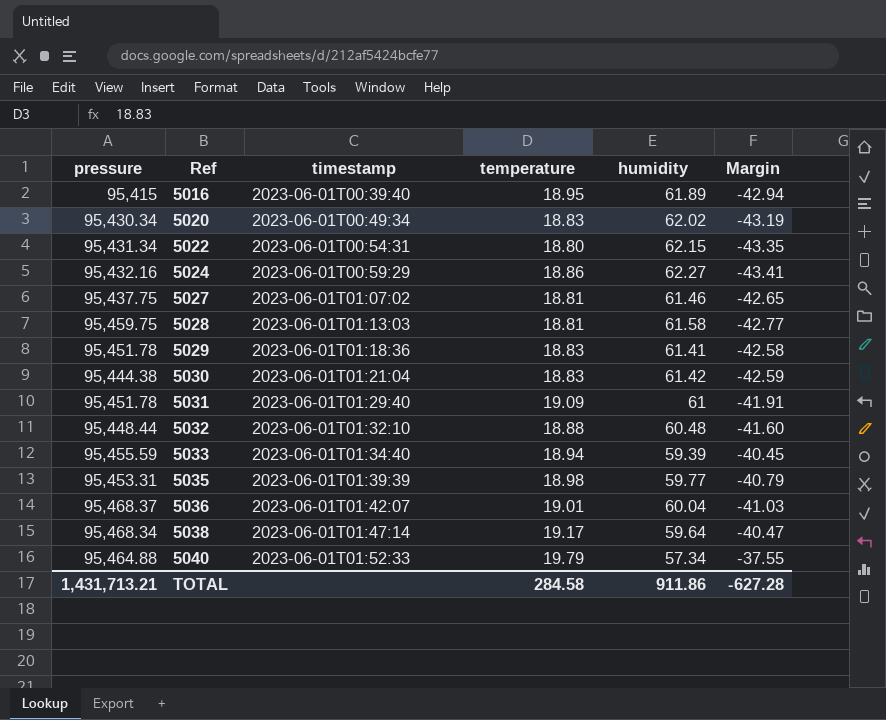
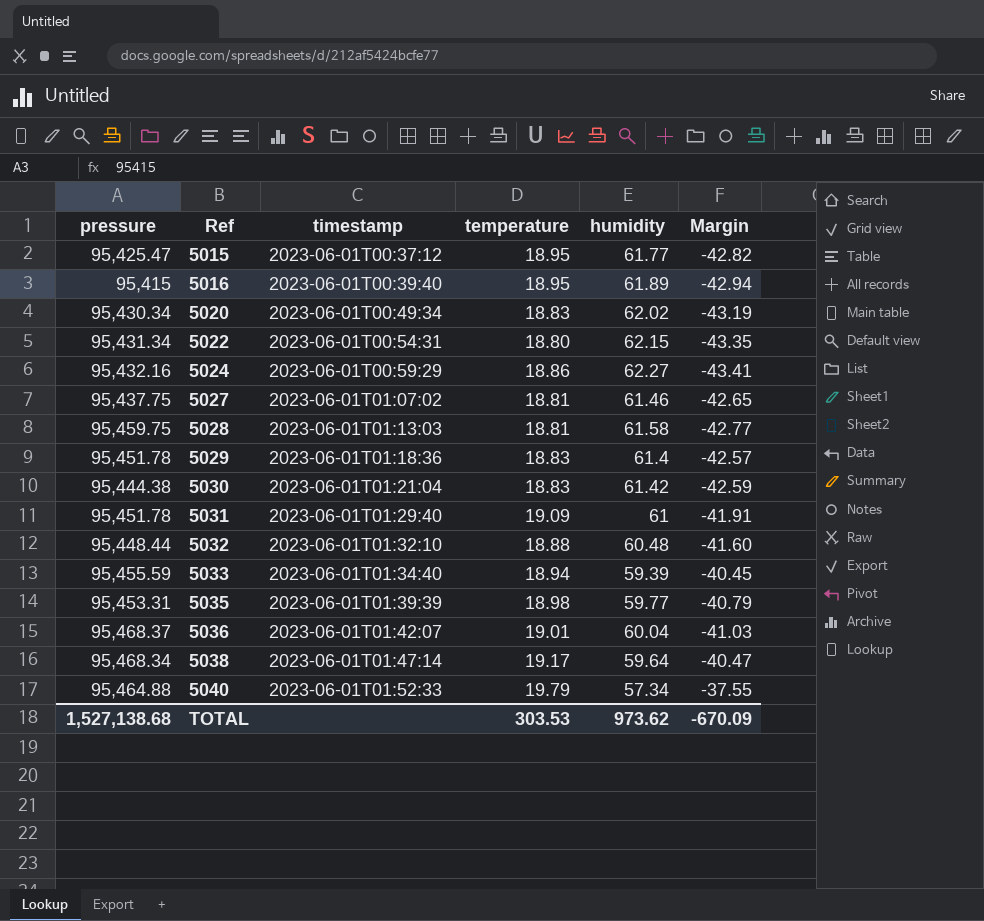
row 5015: none -> 95,425.47 | 2023-06-01T00:37:12 | 18.95 | 61.77 | -42.82
5029 | humidity: 61.41 -> 61.4
5029 | Margin: -42.58 -> -42.57
TOTAL | pressure: 1,431,713.21 -> 1,527,138.68
TOTAL | temperature: 284.58 -> 303.53
TOTAL | humidity: 911.86 -> 973.62
TOTAL | Margin: -627.28 -> -670.09

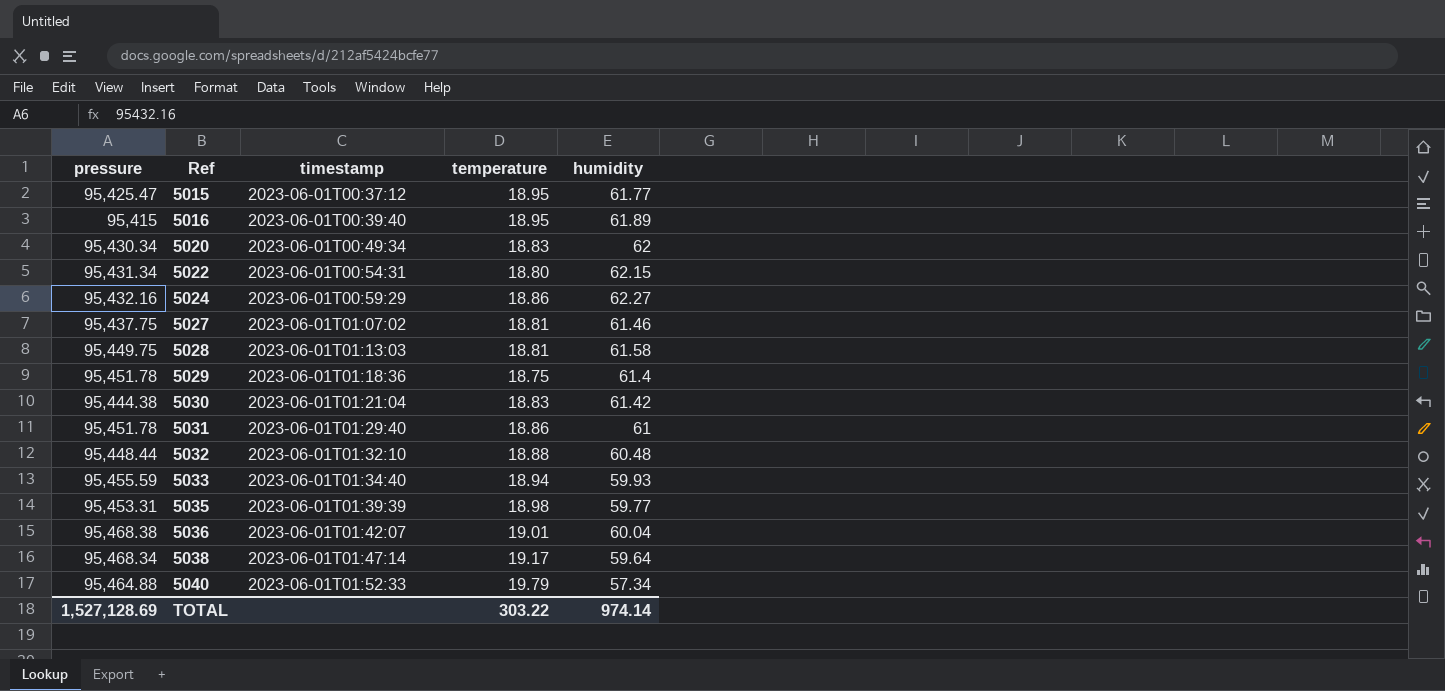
column Margin | formula: [temperature] - [humidity] -> none
5020 | humidity: 62.02 -> 62
5028 | pressure: 95,459.75 -> 95,449.75
5029 | temperature: 18.83 -> 18.75
5031 | temperature: 19.09 -> 18.86
5033 | humidity: 59.39 -> 59.93
5036 | pressure: 95,468.37 -> 95,468.38
TOTAL | pressure: 1,527,138.68 -> 1,527,128.69
TOTAL | temperature: 303.53 -> 303.22
TOTAL | humidity: 973.62 -> 974.14

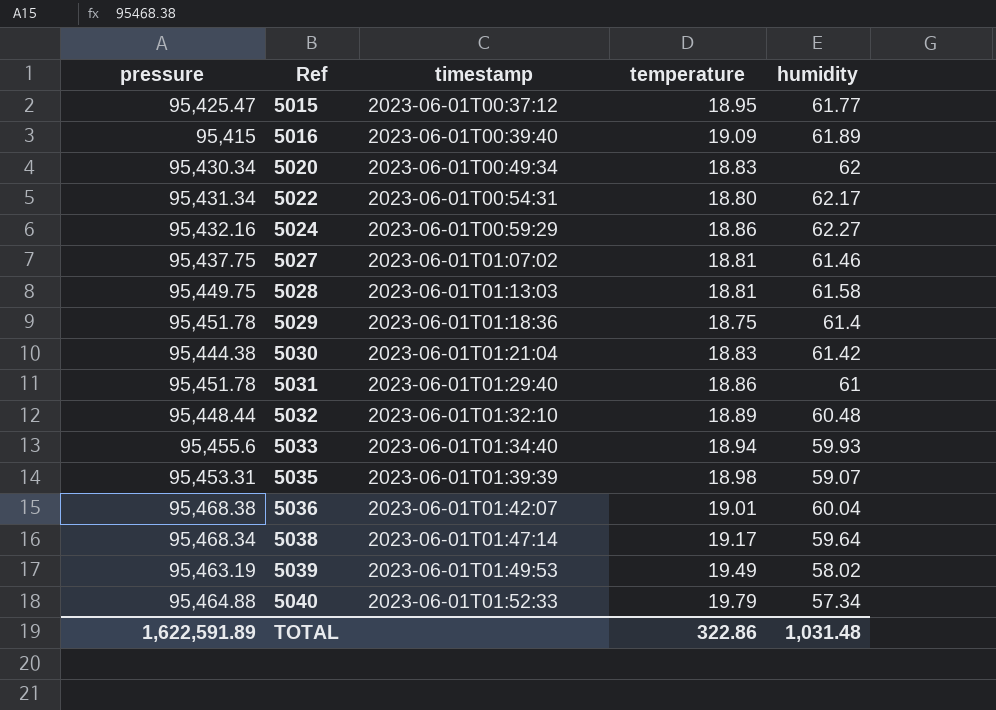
5016 | temperature: 18.95 -> 19.09
5022 | humidity: 62.15 -> 62.17
5032 | temperature: 18.88 -> 18.89
5033 | pressure: 95,455.59 -> 95,455.6
5035 | humidity: 59.77 -> 59.07
row 5039: none -> 95,463.19 | 2023-06-01T01:49:53 | 19.49 | 58.02
TOTAL | pressure: 1,527,128.69 -> 1,622,591.89
TOTAL | temperature: 303.22 -> 322.86
TOTAL | humidity: 974.14 -> 1,031.48

